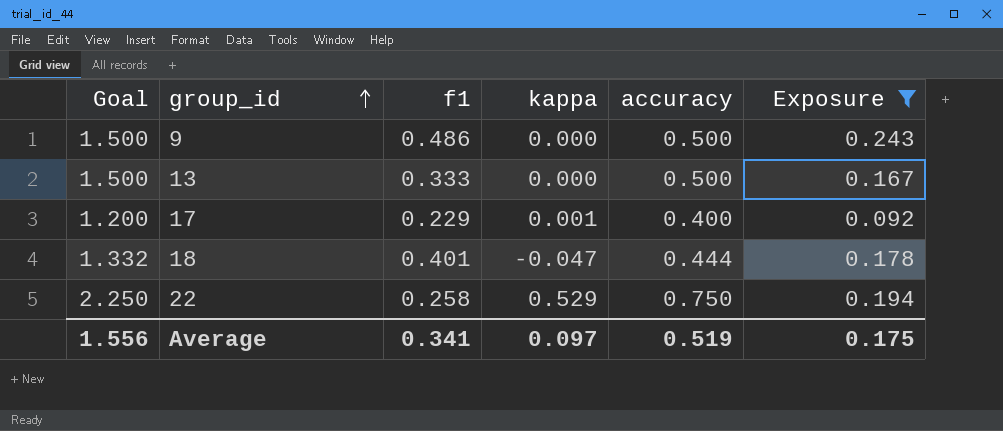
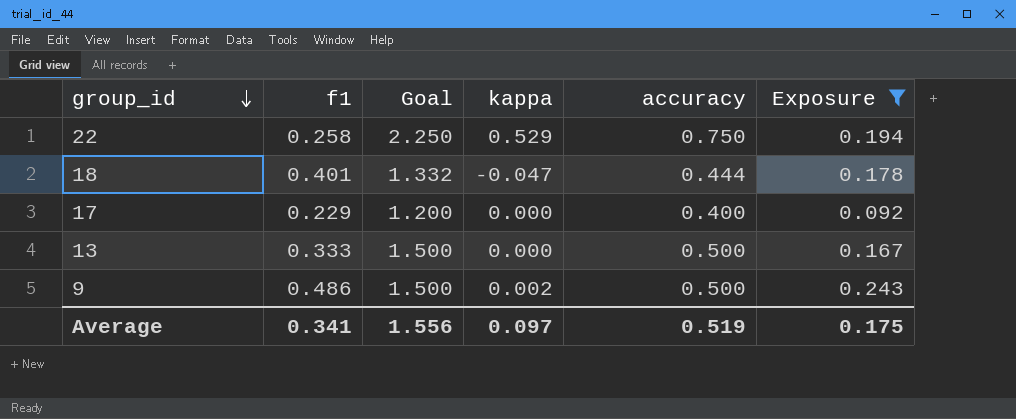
row order: group_id ascending -> group_id descending
column Goal | position: 1 -> 3
17 | kappa: 0.001 -> 0.000
9 | kappa: 0.000 -> 0.002

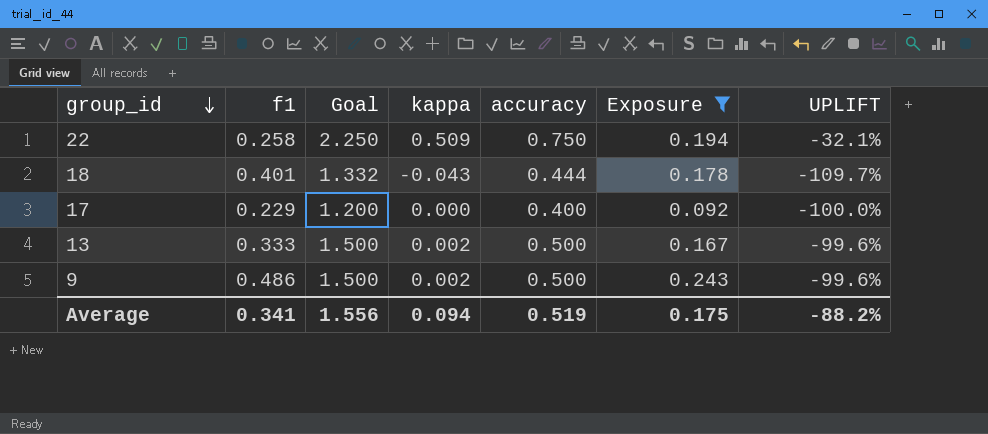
column UPLIFT | formula: none -> ([kappa] - [accuracy]) / [accuracy]
22 | kappa: 0.529 -> 0.509
18 | kappa: -0.047 -> -0.043
13 | kappa: 0.000 -> 0.002
Average | kappa: 0.097 -> 0.094

